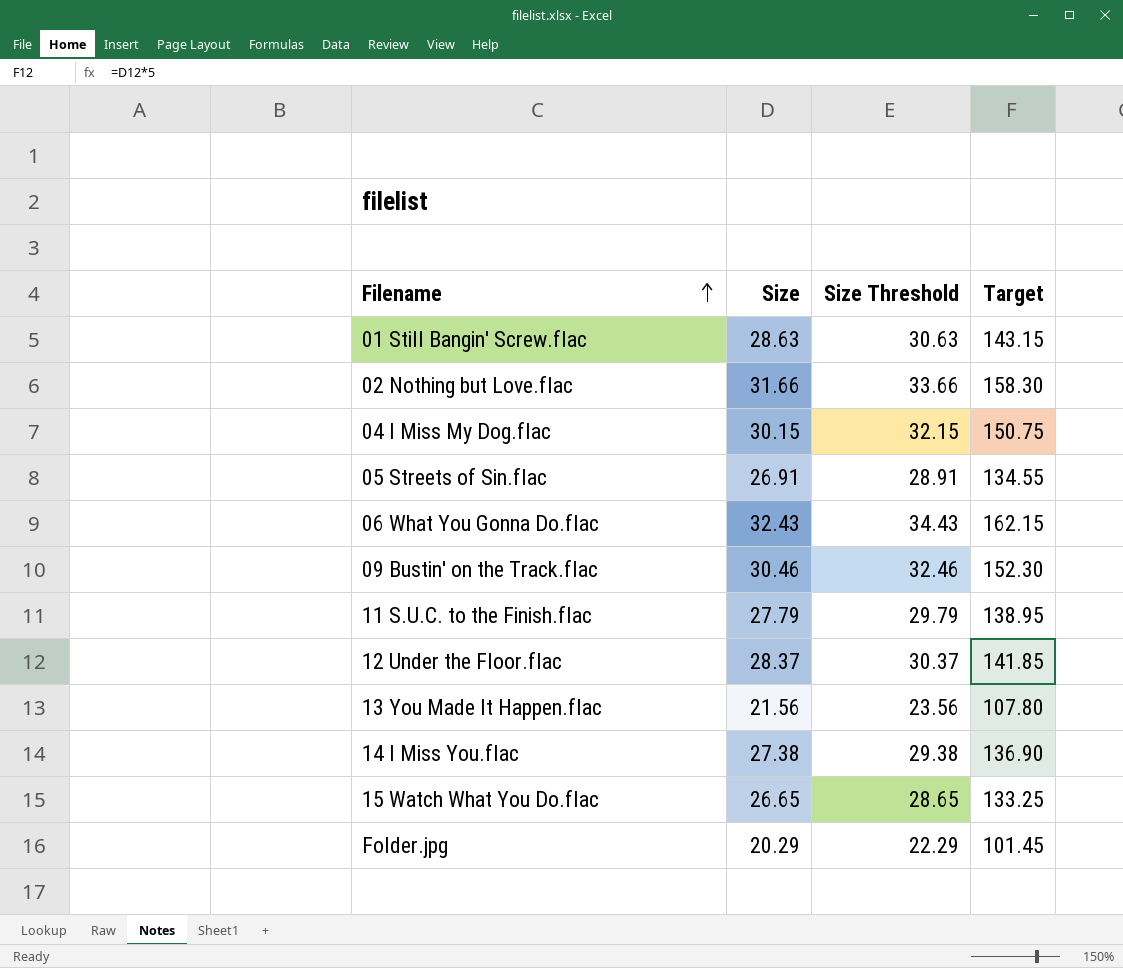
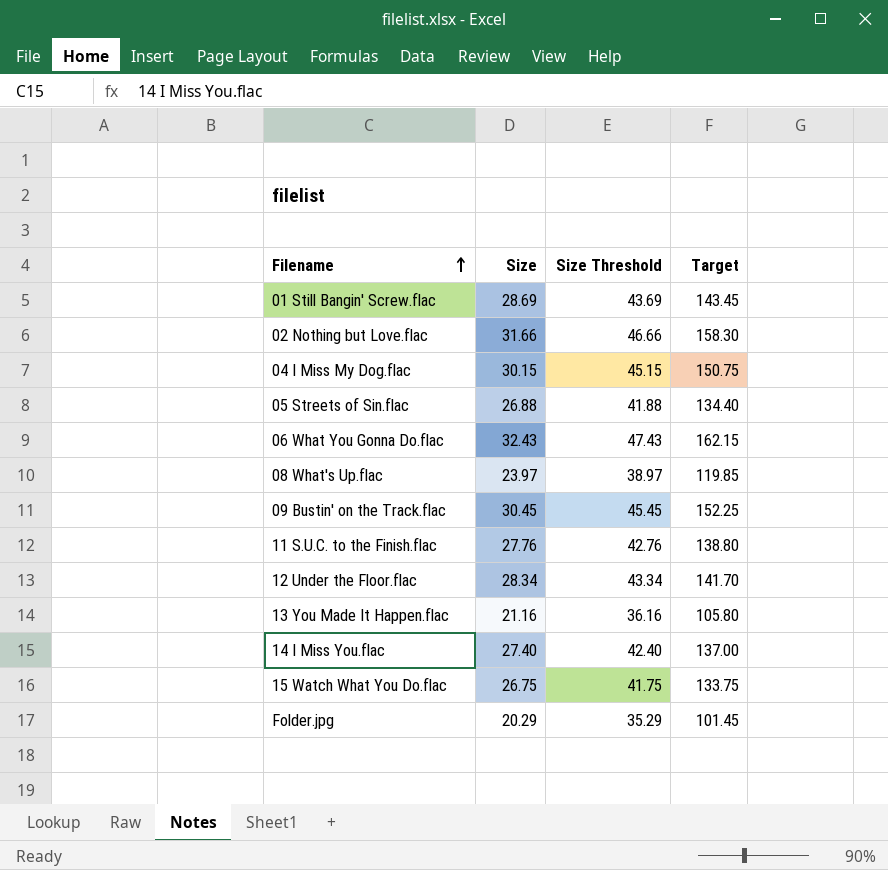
column Size Threshold | formula: [Size] + 2 -> [Size] + 15
01 Still Bangin' Screw.flac | Size: 28.63 -> 28.69
01 Still Bangin' Screw.flac | Target: 143.15 -> 143.45
05 Streets of Sin.flac | Size: 26.91 -> 26.88
05 Streets of Sin.flac | Target: 134.55 -> 134.40
row 08 What's Up.flac: none -> 23.97 | 38.97 | 119.85
09 Bustin' on the Track.flac | Size: 30.46 -> 30.45
09 Bustin' on the Track.flac | Target: 152.30 -> 152.25
11 S.U.C. to the Finish.flac | Size: 27.79 -> 27.76
11 S.U.C. to the Finish.flac | Target: 138.95 -> 138.80
12 Under the Floor.flac | Size: 28.37 -> 28.34
12 Under the Floor.flac | Target: 141.85 -> 141.70
13 You Made It Happen.flac | Size: 21.56 -> 21.16
13 You Made It Happen.flac | Target: 107.80 -> 105.80
14 I Miss You.flac | Size: 27.38 -> 27.40
14 I Miss You.flac | Target: 136.90 -> 137.00
15 Watch What You Do.flac | Size: 26.65 -> 26.75
15 Watch What You Do.flac | Target: 133.25 -> 133.75

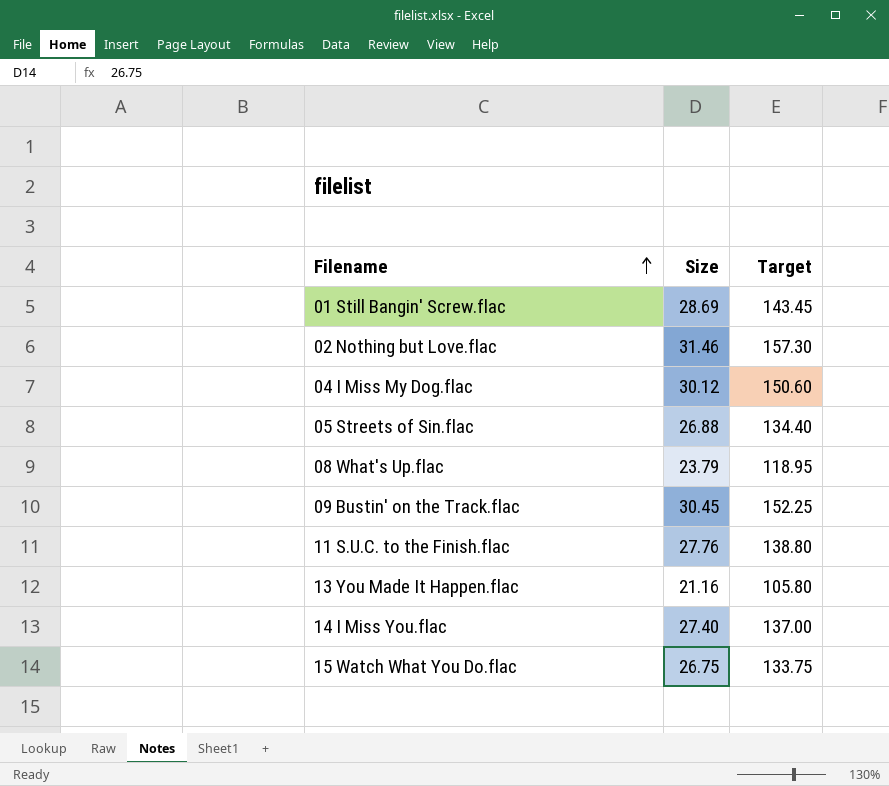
column Size Threshold | formula: [Size] + 15 -> none
row 06 What You Gonna Do.flac: 32.43 | 47.43 | 162.15 -> none
row 12 Under the Floor.flac: 28.34 | 43.34 | 141.70 -> none
row Folder.jpg: 20.29 | 35.29 | 101.45 -> none
02 Nothing but Love.flac | Size: 31.66 -> 31.46
02 Nothing but Love.flac | Target: 158.30 -> 157.30
04 I Miss My Dog.flac | Size: 30.15 -> 30.12
04 I Miss My Dog.flac | Target: 150.75 -> 150.60
08 What's Up.flac | Size: 23.97 -> 23.79
08 What's Up.flac | Target: 119.85 -> 118.95

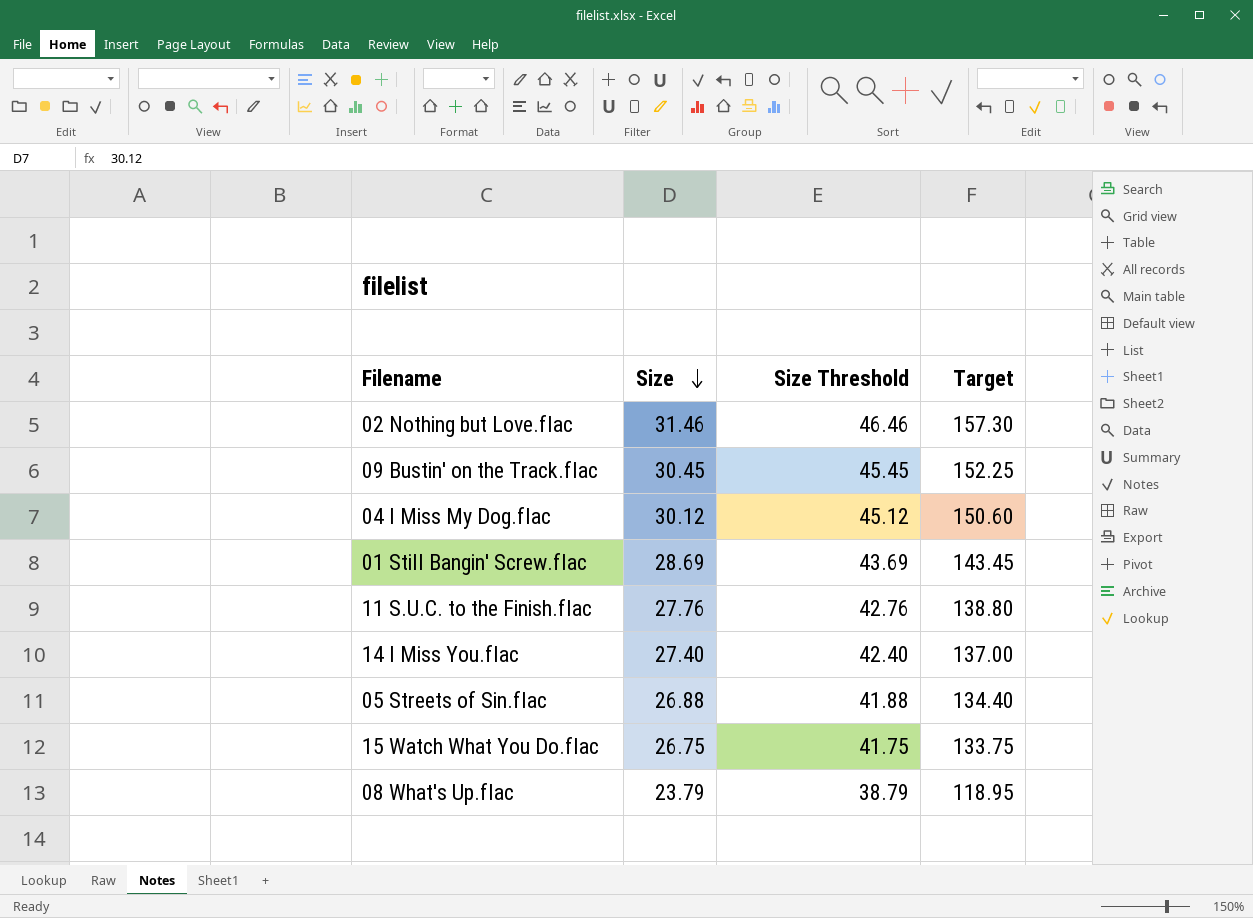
row order: Filename ascending -> Size descending
column Size Threshold | formula: none -> [Size] + 15
row 13 You Made It Happen.flac: 21.16 | 105.80 -> none

